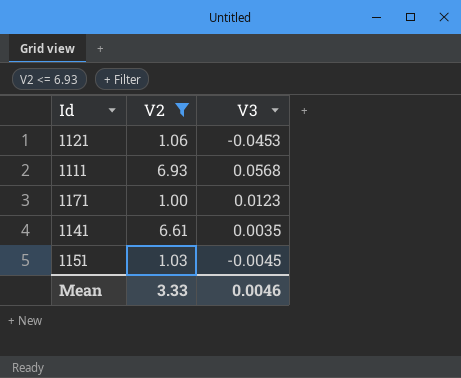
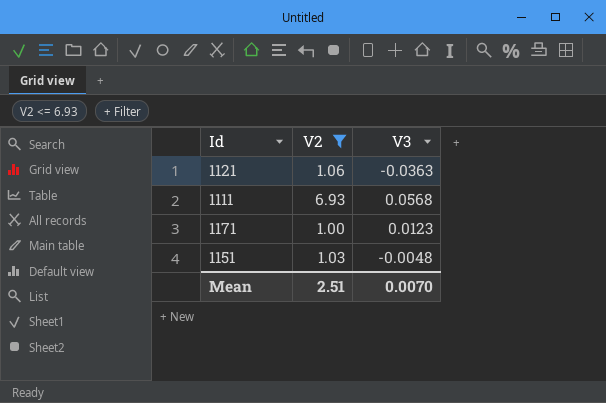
row 1141: 6.61 | 0.0035 -> none
1121 | V3: -0.0453 -> -0.0363
1151 | V3: -0.0045 -> -0.0048
Mean | V2: 3.33 -> 2.51
Mean | V3: 0.0046 -> 0.0070

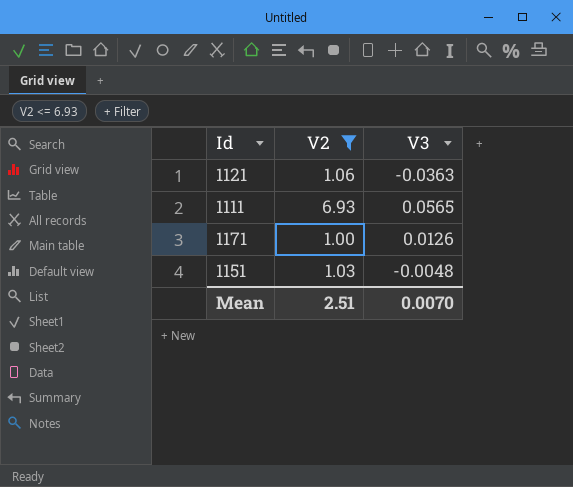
1111 | V3: 0.0568 -> 0.0565
1171 | V3: 0.0123 -> 0.0126

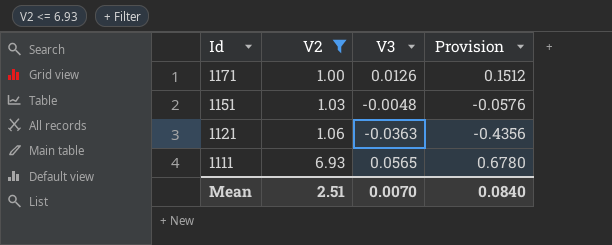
row order: none -> Id descending
column Provision | formula: none -> [V3] * 12

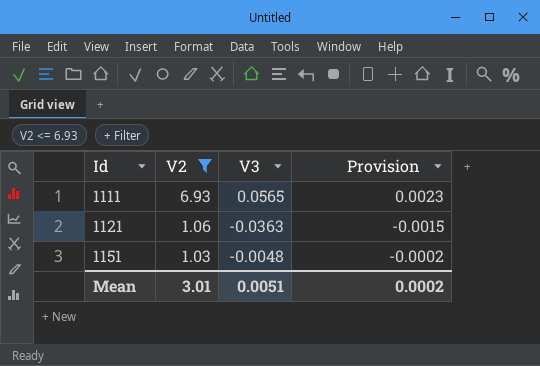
row order: Id descending -> Id ascending
column Provision | formula: [V3] * 12 -> [V3] * 0.04
row 1171: 1.00 | 0.0126 | 0.1512 -> none
Mean | V2: 2.51 -> 3.01
Mean | V3: 0.0070 -> 0.0051
Mean | Provision: 0.0840 -> 0.0002

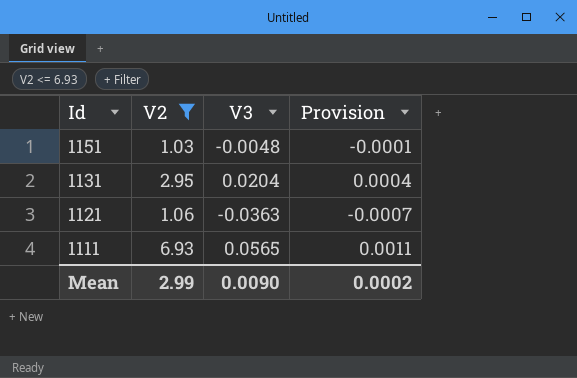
row order: Id ascending -> Id descending
column Provision | formula: [V3] * 0.04 -> [V3] * 0.02
row 1131: none -> 2.95 | 0.0204 | 0.0004
Mean | V2: 3.01 -> 2.99
Mean | V3: 0.0051 -> 0.0090

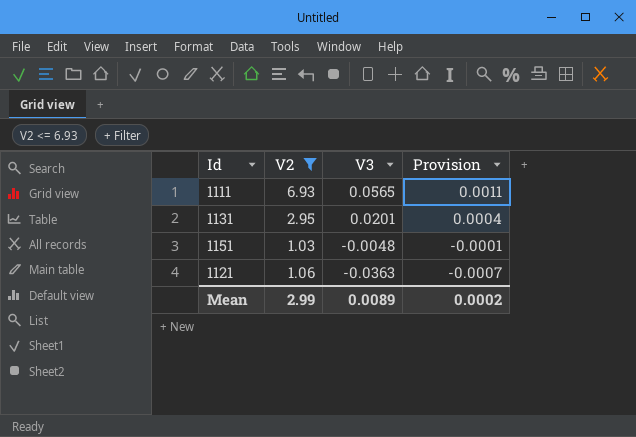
row order: Id descending -> V3 descending
1131 | V3: 0.0204 -> 0.0201
Mean | V3: 0.0090 -> 0.0089

